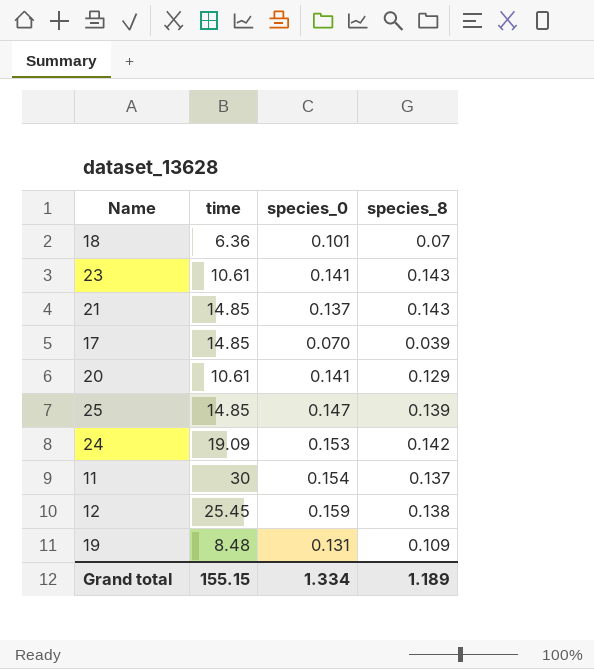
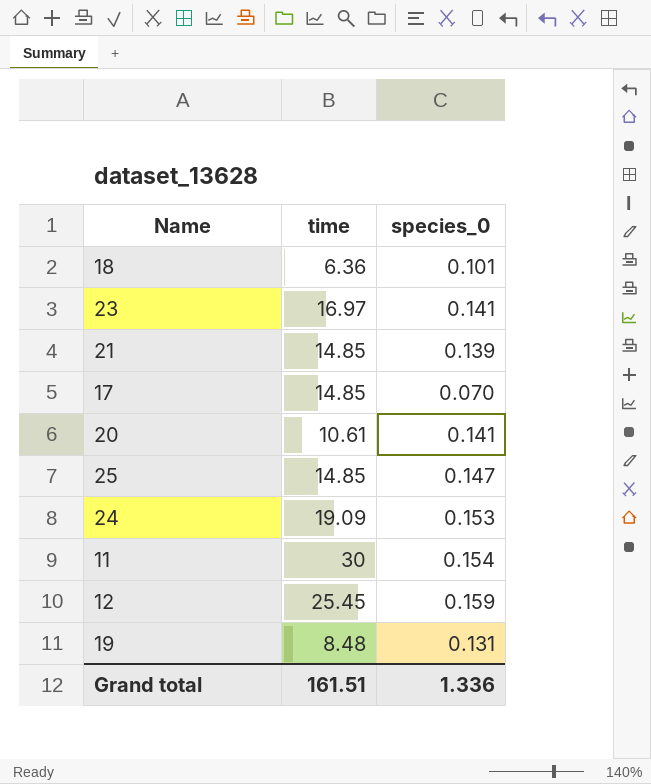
column species_8 | position: 4 -> none
23 | time: 10.61 -> 16.97
21 | species_0: 0.137 -> 0.139
Grand total | time: 155.15 -> 161.51
Grand total | species_0: 1.334 -> 1.336

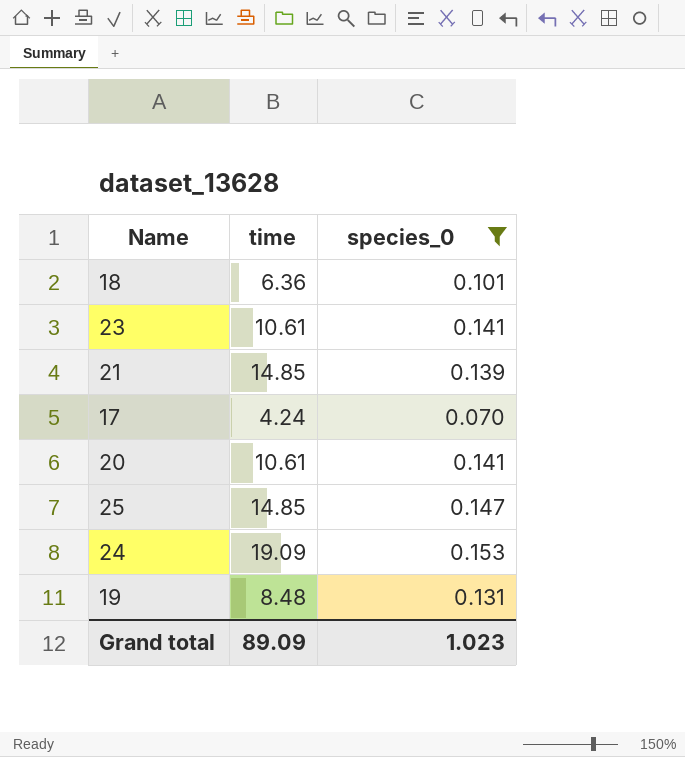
filter: none -> species_0 <= 0.153
23 | time: 16.97 -> 10.61
17 | time: 14.85 -> 4.24
Grand total | time: 161.51 -> 89.09
Grand total | species_0: 1.336 -> 1.023

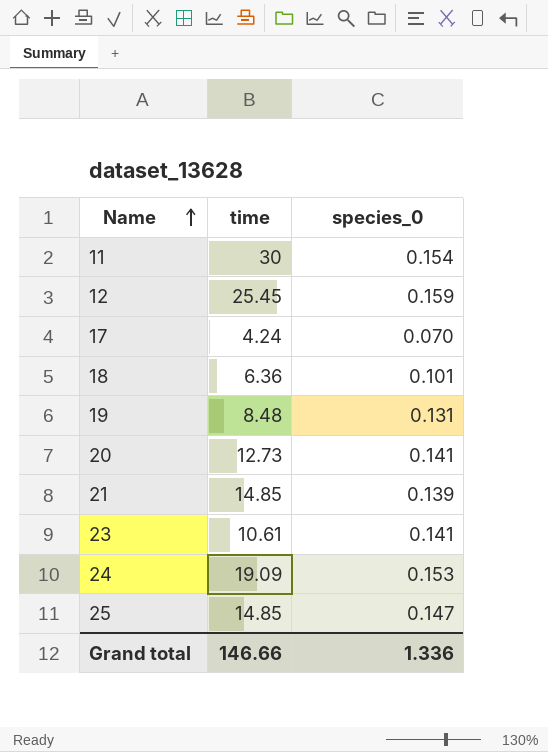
filter: species_0 <= 0.153 -> none
row order: none -> Name ascending
20 | time: 10.61 -> 12.73
Grand total | time: 89.09 -> 146.66
Grand total | species_0: 1.023 -> 1.336

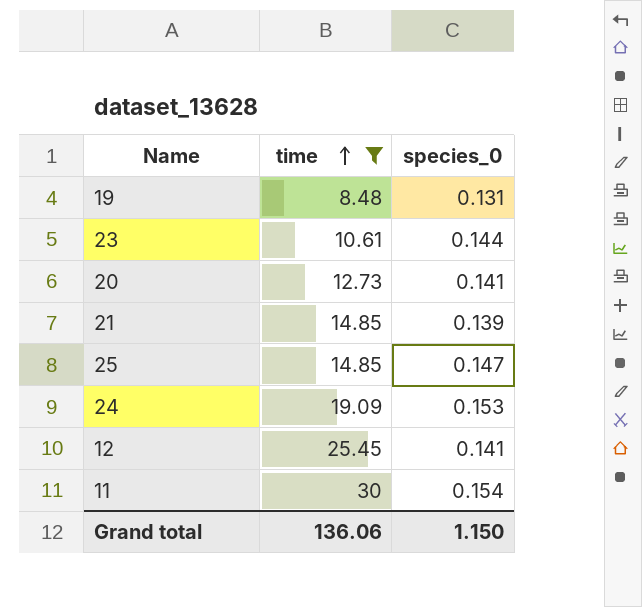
filter: none -> time >= 8.48
row order: Name ascending -> time ascending
23 | species_0: 0.141 -> 0.144
12 | species_0: 0.159 -> 0.141
Grand total | time: 146.66 -> 136.06
Grand total | species_0: 1.336 -> 1.150

